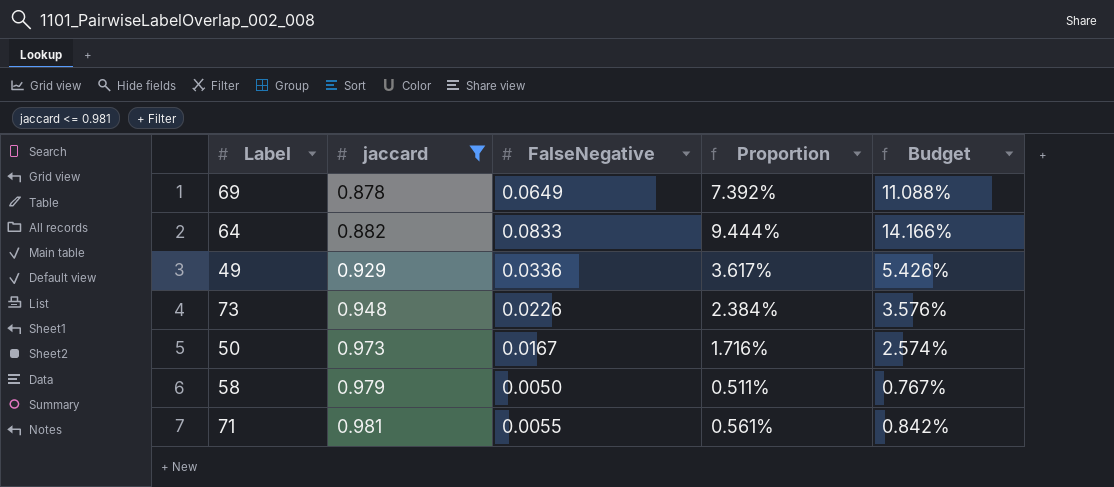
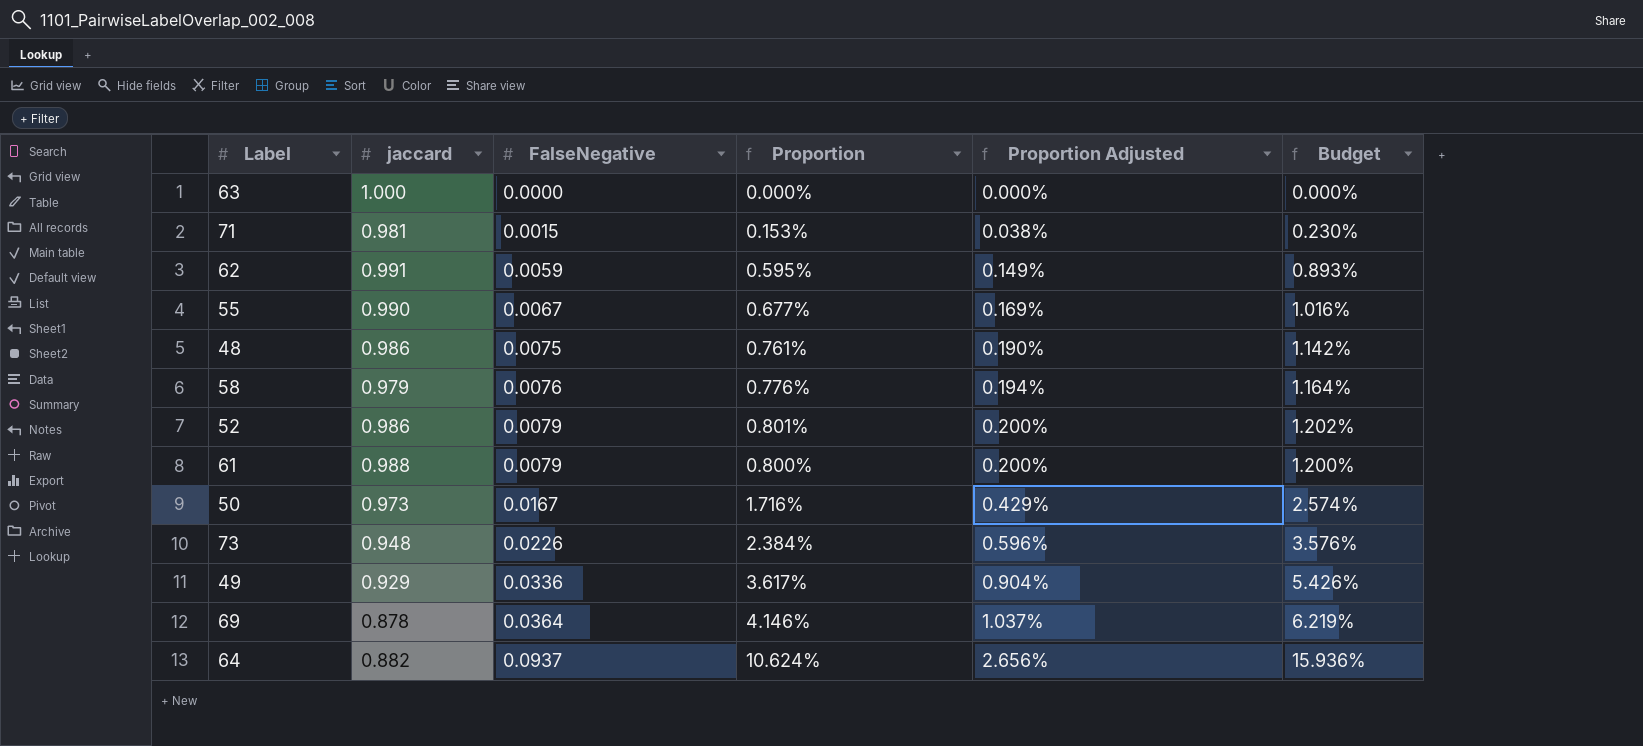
filter: jaccard <= 0.981 -> none
row order: jaccard ascending -> FalseNegative ascending
column Proportion Adjusted | formula: none -> [Proportion] * 0.25
71 | FalseNegative: 0.0055 -> 0.0015
71 | Proportion: 0.561% -> 0.153%
71 | Budget: 0.842% -> 0.230%
58 | FalseNegative: 0.0050 -> 0.0076
58 | Proportion: 0.511% -> 0.776%
58 | Budget: 0.767% -> 1.164%
69 | FalseNegative: 0.0649 -> 0.0364
69 | Proportion: 7.392% -> 4.146%
69 | Budget: 11.088% -> 6.219%
64 | FalseNegative: 0.0833 -> 0.0937
64 | Proportion: 9.444% -> 10.624%
64 | Budget: 14.166% -> 15.936%

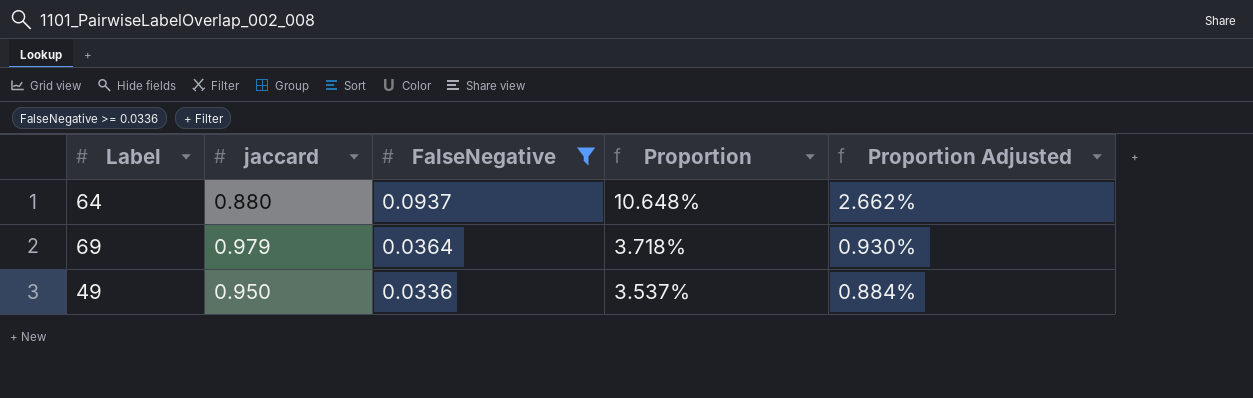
filter: none -> FalseNegative >= 0.0336
row order: FalseNegative ascending -> FalseNegative descending
column Budget | formula: [Proportion] * 1.5 -> none
64 | jaccard: 0.882 -> 0.880
64 | Proportion: 10.624% -> 10.648%
64 | Proportion Adjusted: 2.656% -> 2.662%
69 | jaccard: 0.878 -> 0.979
69 | Proportion: 4.146% -> 3.718%
69 | Proportion Adjusted: 1.037% -> 0.930%
49 | jaccard: 0.929 -> 0.950
49 | Proportion: 3.617% -> 3.537%
49 | Proportion Adjusted: 0.904% -> 0.884%

